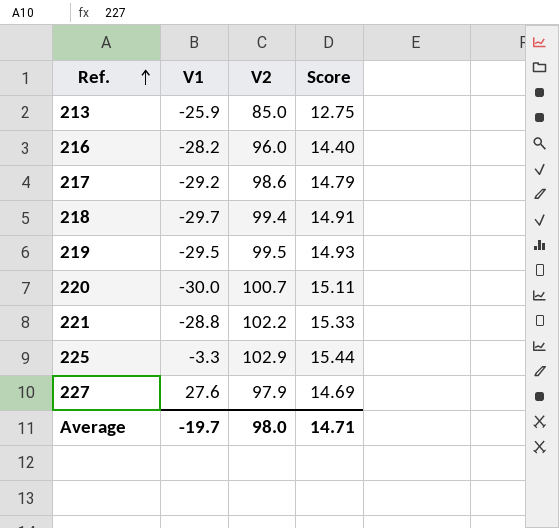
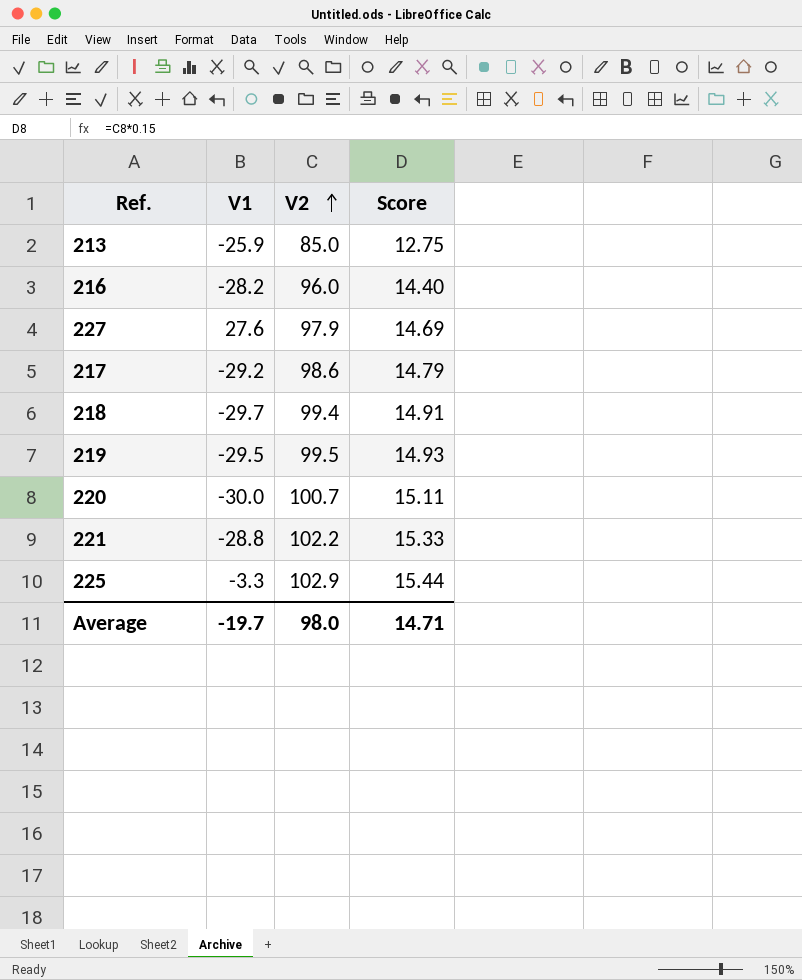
row order: Ref. ascending -> V2 ascending

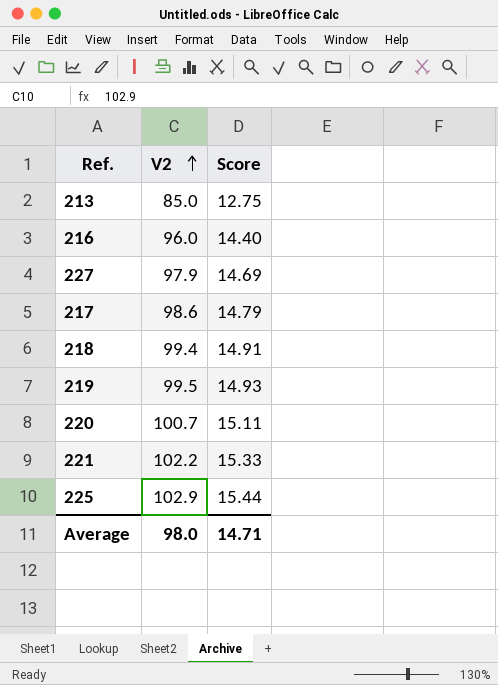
column V1 | position: 2 -> none

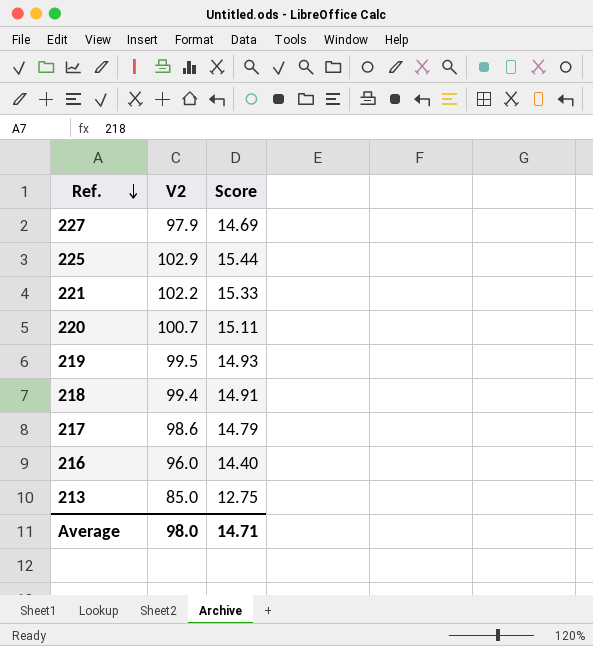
row order: V2 ascending -> Ref. descending

